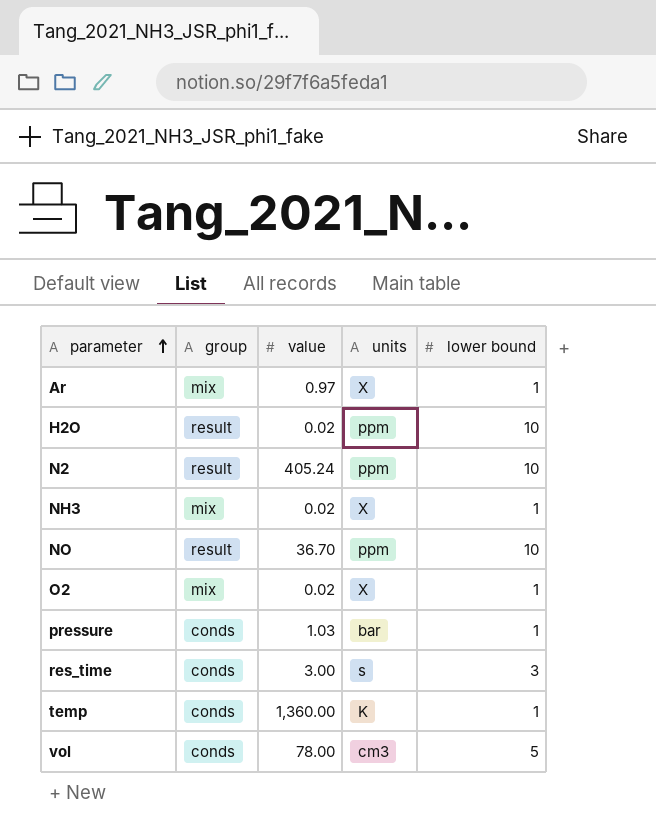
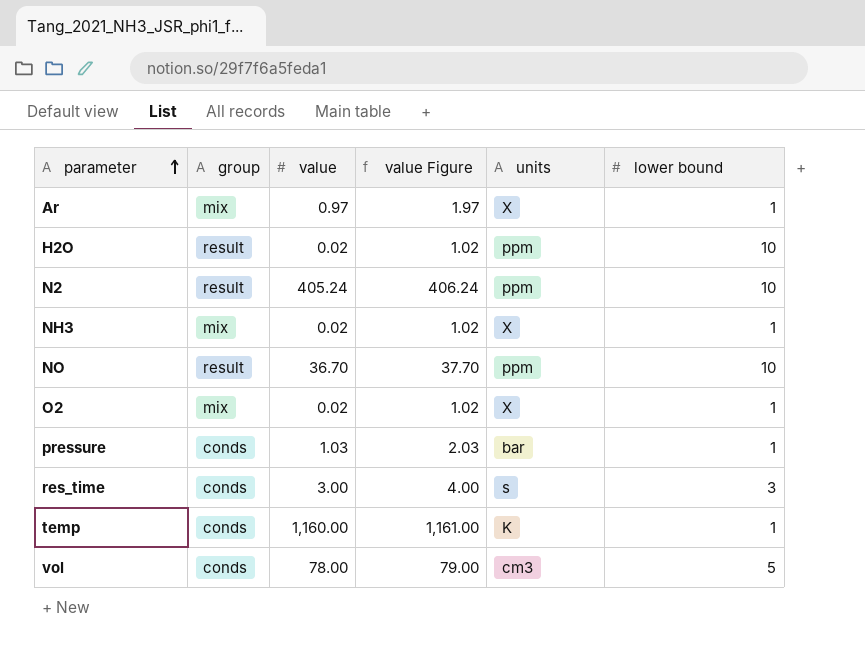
column value Figure | formula: none -> [value] + 1
temp | value: 1,360.00 -> 1,160.00

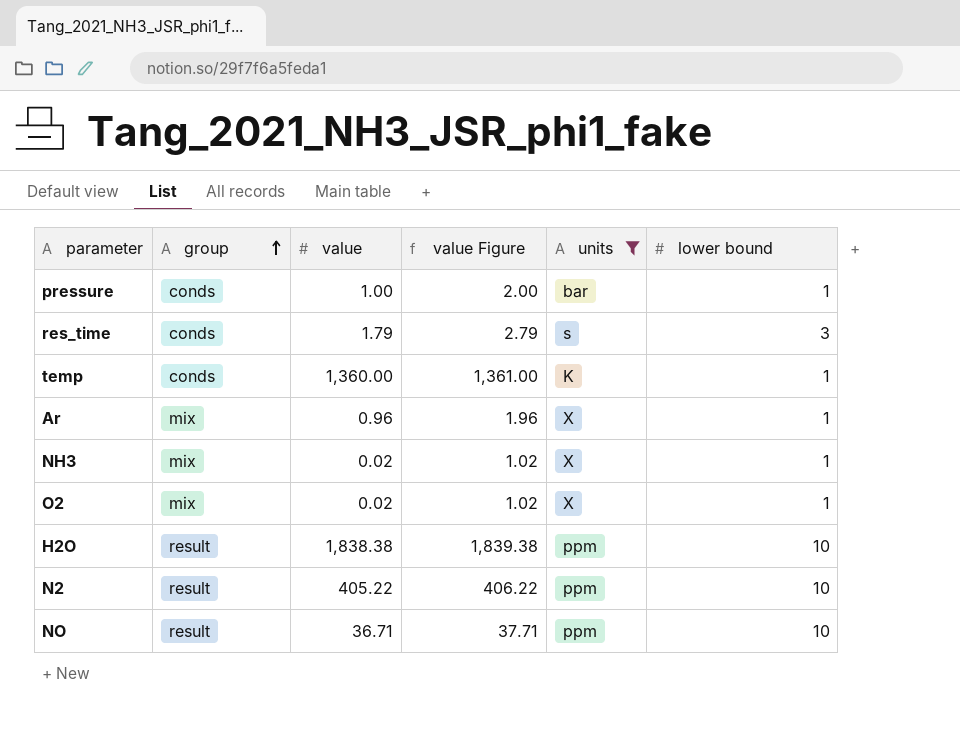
filter: none -> units != cm3
row order: parameter ascending -> group ascending
pressure | value: 1.03 -> 1.00
pressure | value Figure: 2.03 -> 2.00
res_time | value: 3.00 -> 1.79
res_time | value Figure: 4.00 -> 2.79
temp | value: 1,160.00 -> 1,360.00
temp | value Figure: 1,161.00 -> 1,361.00
Ar | value: 0.97 -> 0.96
Ar | value Figure: 1.97 -> 1.96
H2O | value: 0.02 -> 1,838.38
H2O | value Figure: 1.02 -> 1,839.38
N2 | value: 405.24 -> 405.22
N2 | value Figure: 406.24 -> 406.22
NO | value: 36.70 -> 36.71
NO | value Figure: 37.70 -> 37.71

